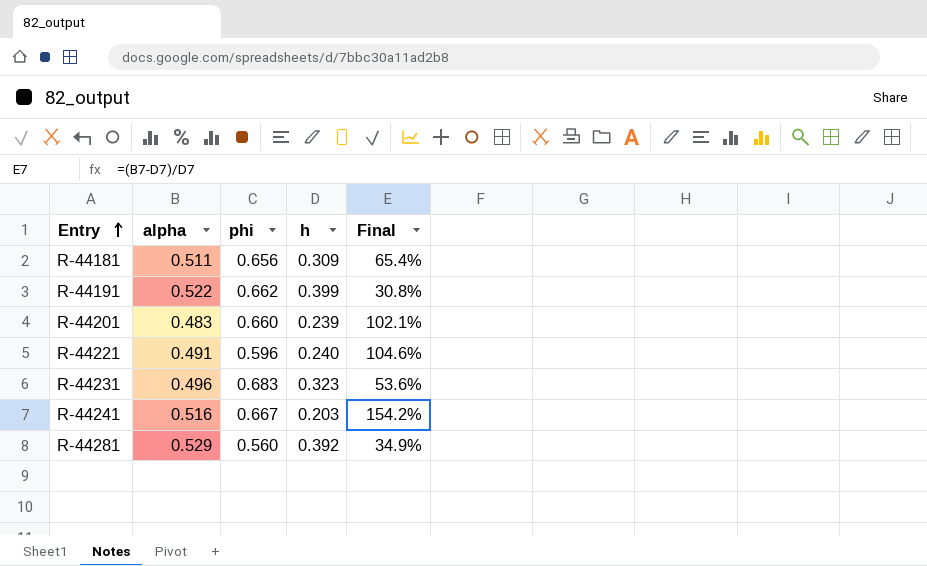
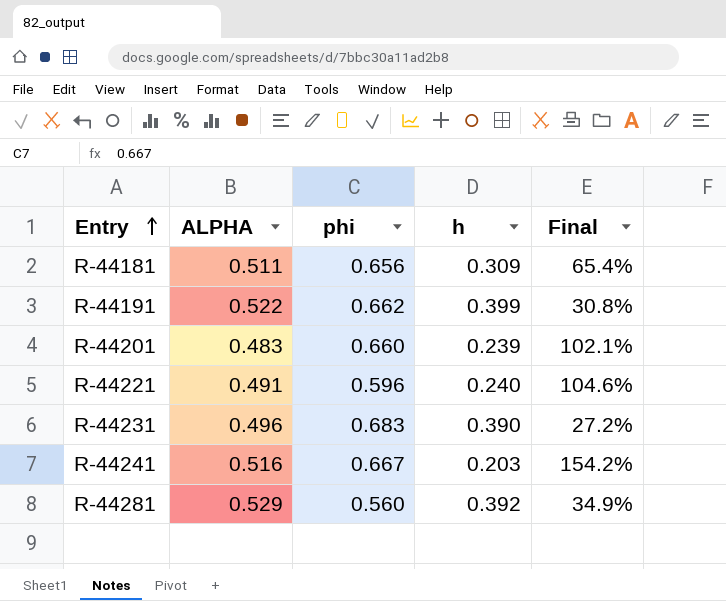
column name: alpha -> ALPHA
R-44231 | h: 0.323 -> 0.390
R-44231 | Final: 53.6% -> 27.2%

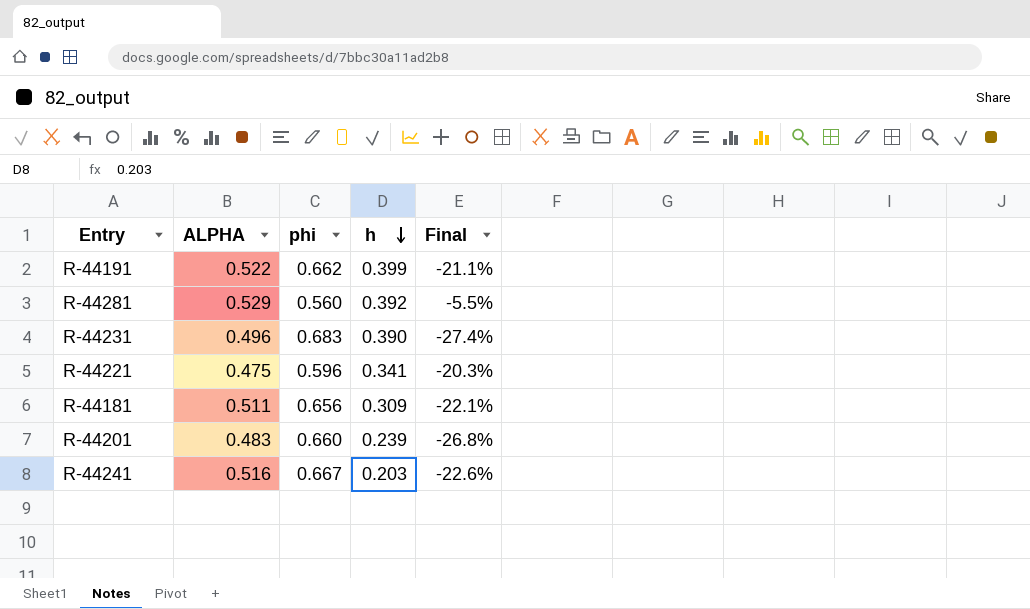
row order: Entry ascending -> h descending
column Final | formula: ([ALPHA] - [h]) / [h] -> ([ALPHA] - [phi]) / [phi]
R-44221 | ALPHA: 0.491 -> 0.475
R-44221 | h: 0.240 -> 0.341

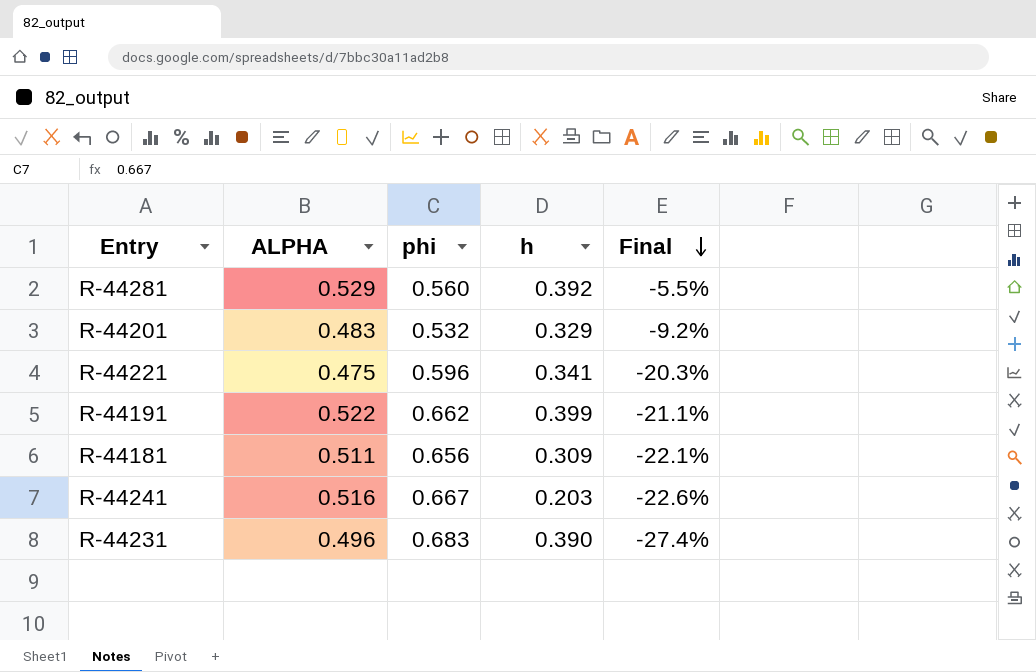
row order: h descending -> Final descending
R-44201 | phi: 0.660 -> 0.532
R-44201 | h: 0.239 -> 0.329
R-44201 | Final: -26.8% -> -9.2%

